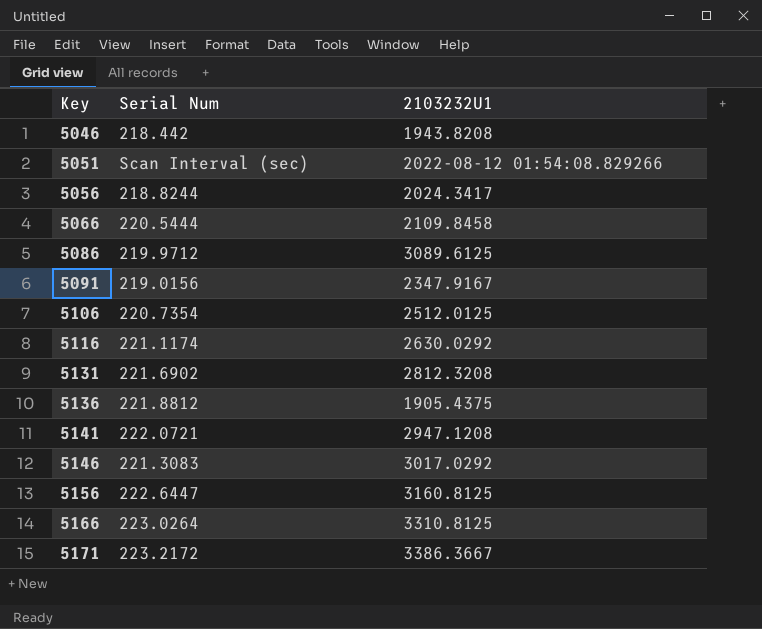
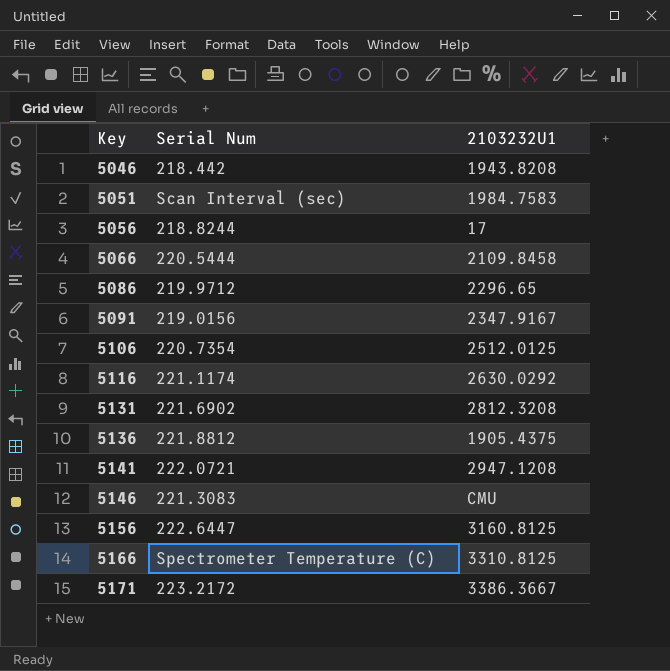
5051 | 2103232U1: 2022-08-12 01:54:08.829266 -> 1984.7583
5056 | 2103232U1: 2024.3417 -> 17
5086 | 2103232U1: 3089.6125 -> 2296.65
5146 | 2103232U1: 3017.0292 -> CMU
5166 | Serial Num: 223.0264 -> Spectrometer Temperature (C)

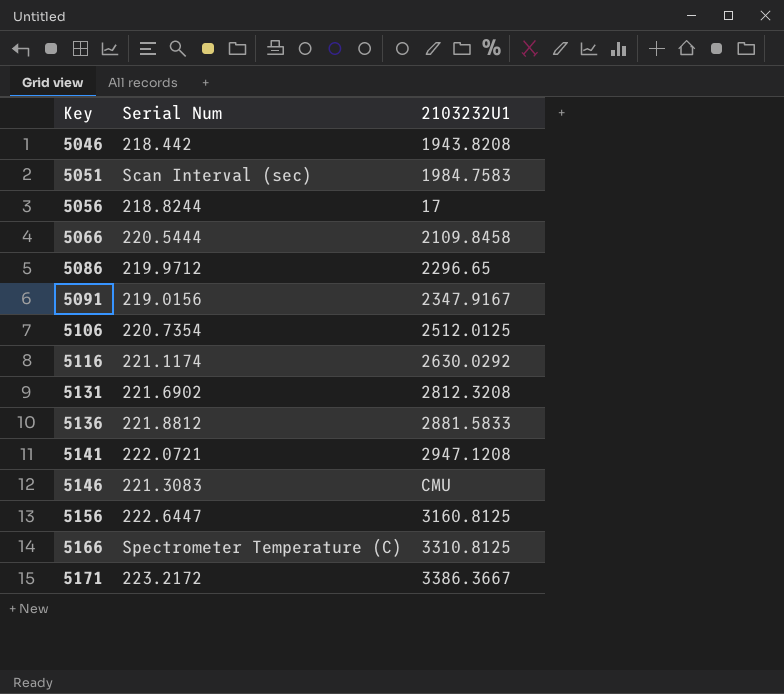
5136 | 2103232U1: 1905.4375 -> 2881.5833

